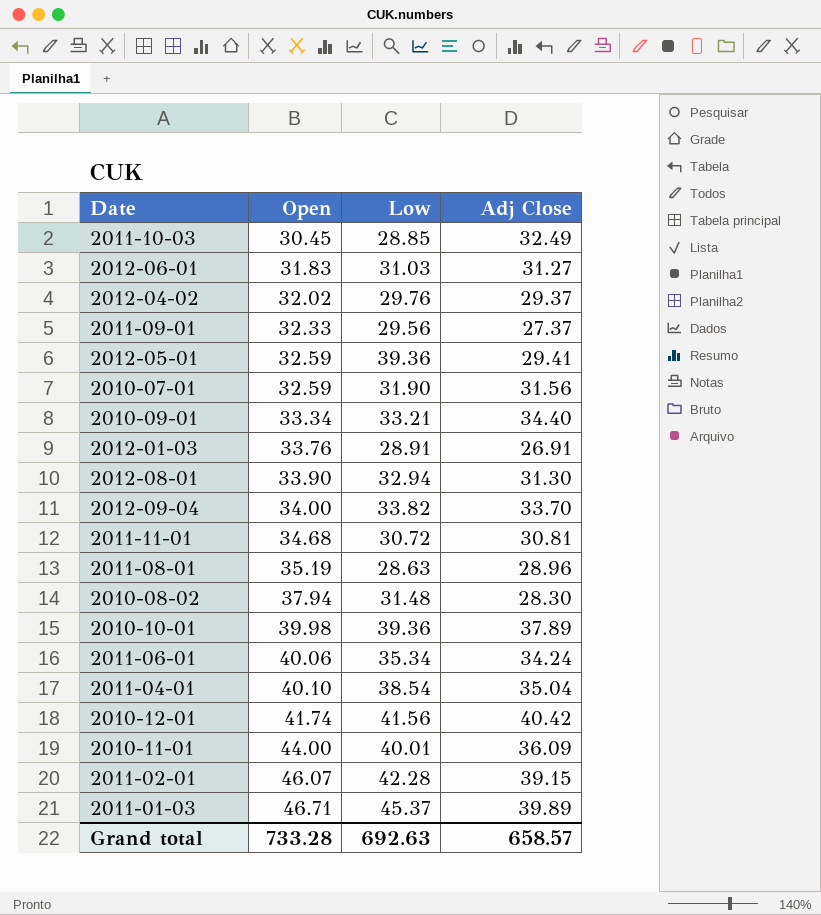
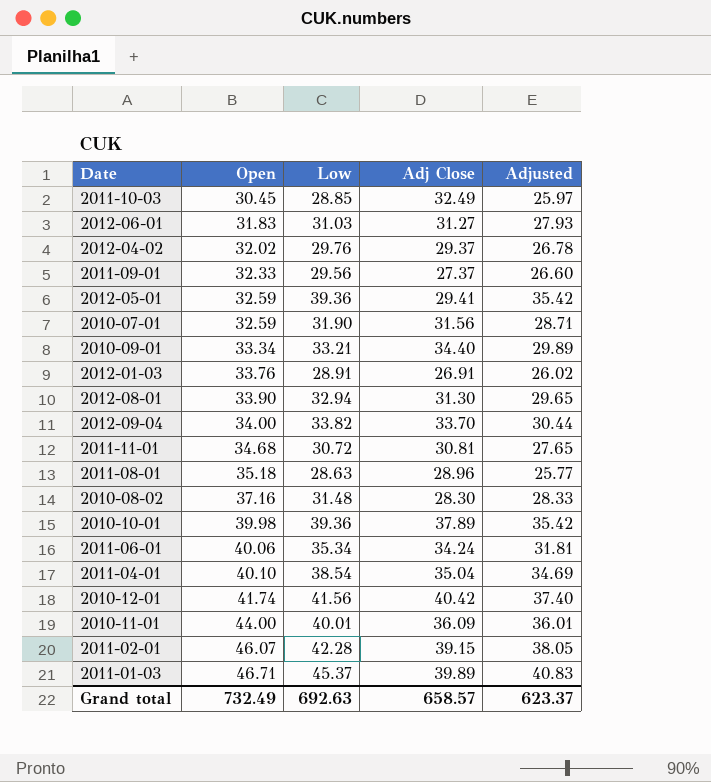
column Adjusted | formula: none -> [Low] * 0.9
2011-08-01 | Open: 35.19 -> 35.18
2010-08-02 | Open: 37.94 -> 37.16
Grand total | Open: 733.28 -> 732.49

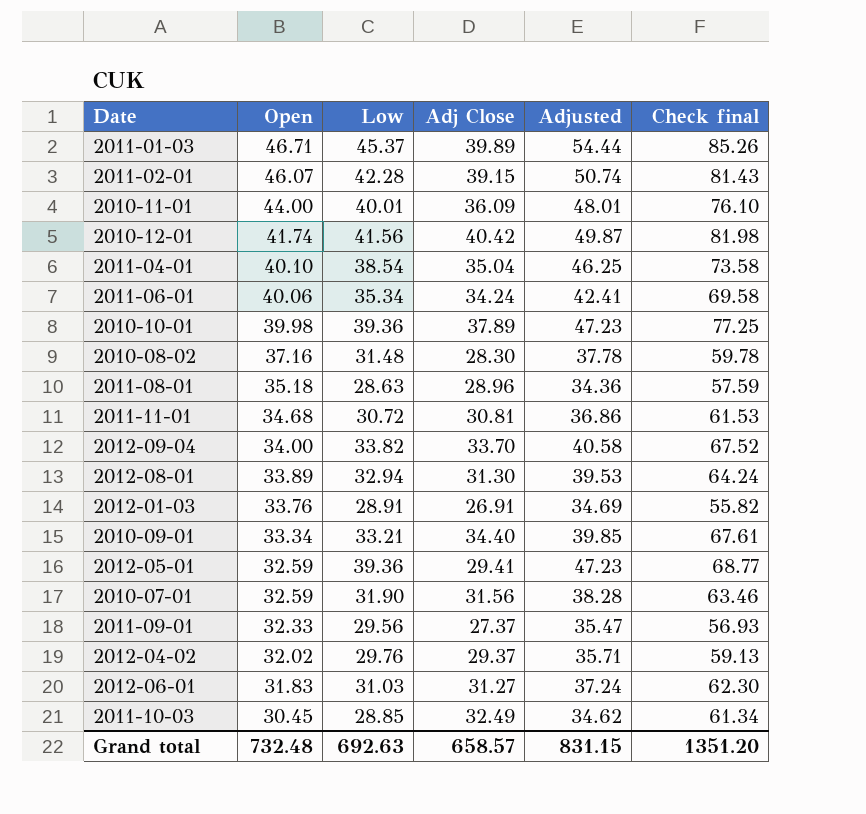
row order: Open ascending -> Open descending
column Adjusted | formula: [Low] * 0.9 -> [Low] * 1.2
column Check final | formula: none -> [Low] + [Adj Close]
2012-08-01 | Open: 33.90 -> 33.89
Grand total | Open: 732.49 -> 732.48
Grand total | Adjusted: 623.37 -> 831.15

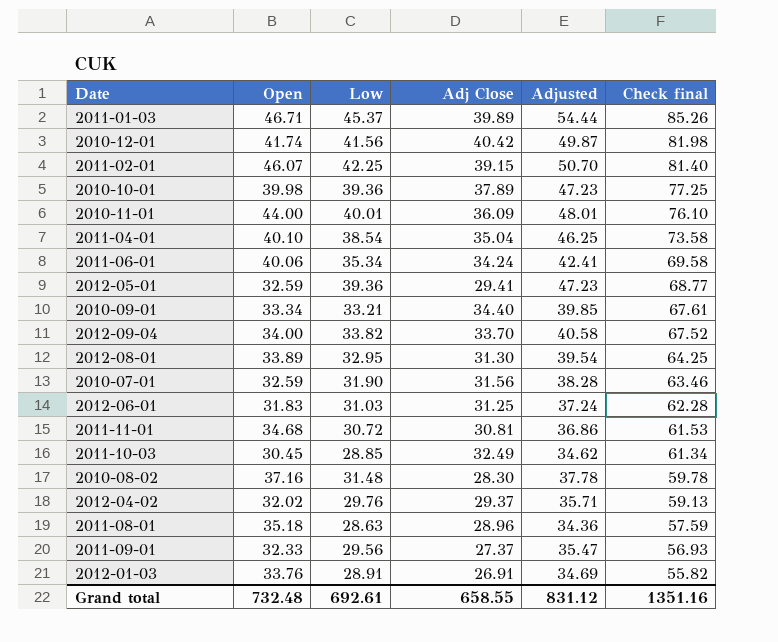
row order: Open descending -> Check final descending
2011-02-01 | Low: 42.28 -> 42.25
2011-02-01 | Adjusted: 50.74 -> 50.70
2011-02-01 | Check final: 81.43 -> 81.40
2012-08-01 | Low: 32.94 -> 32.95
2012-08-01 | Adjusted: 39.53 -> 39.54
2012-08-01 | Check final: 64.24 -> 64.25
2012-06-01 | Adj Close: 31.27 -> 31.25
2012-06-01 | Check final: 62.30 -> 62.28
Grand total | Low: 692.63 -> 692.61
Grand total | Adj Close: 658.57 -> 658.55
Grand total | Adjusted: 831.15 -> 831.12
Grand total | Check final: 1351.20 -> 1351.16

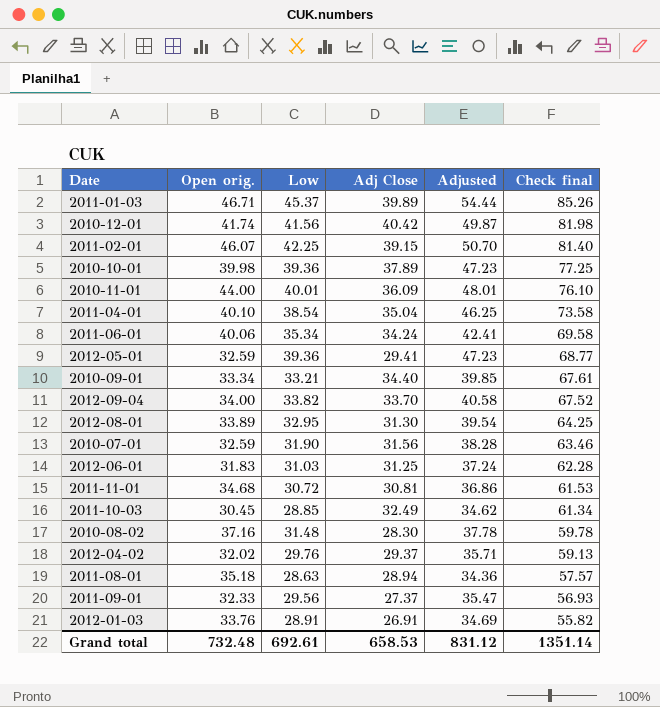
column name: Open -> Open orig.
2011-08-01 | Adj Close: 28.96 -> 28.94
2011-08-01 | Check final: 57.59 -> 57.57
Grand total | Adj Close: 658.55 -> 658.53
Grand total | Check final: 1351.16 -> 1351.14

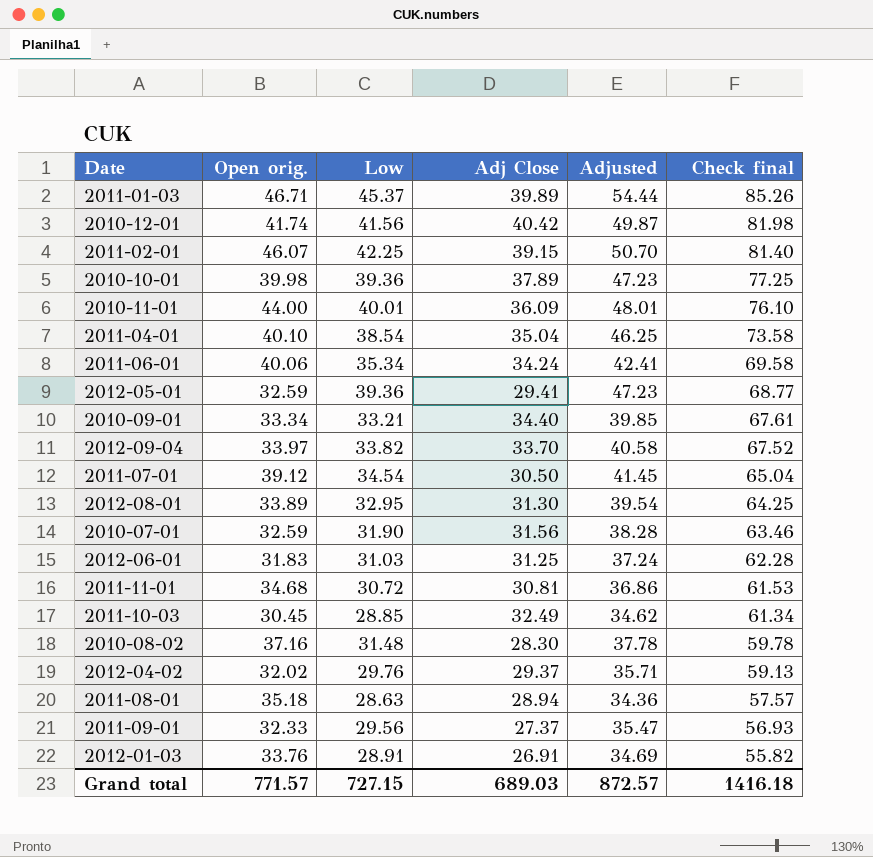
2012-09-04 | Open orig.: 34.00 -> 33.97
row 2011-07-01: none -> 39.12 | 34.54 | 30.50 | 41.45 | 65.04
Grand total | Open orig.: 732.48 -> 771.57
Grand total | Low: 692.61 -> 727.15
Grand total | Adj Close: 658.53 -> 689.03
Grand total | Adjusted: 831.12 -> 872.57
Grand total | Check final: 1351.14 -> 1416.18

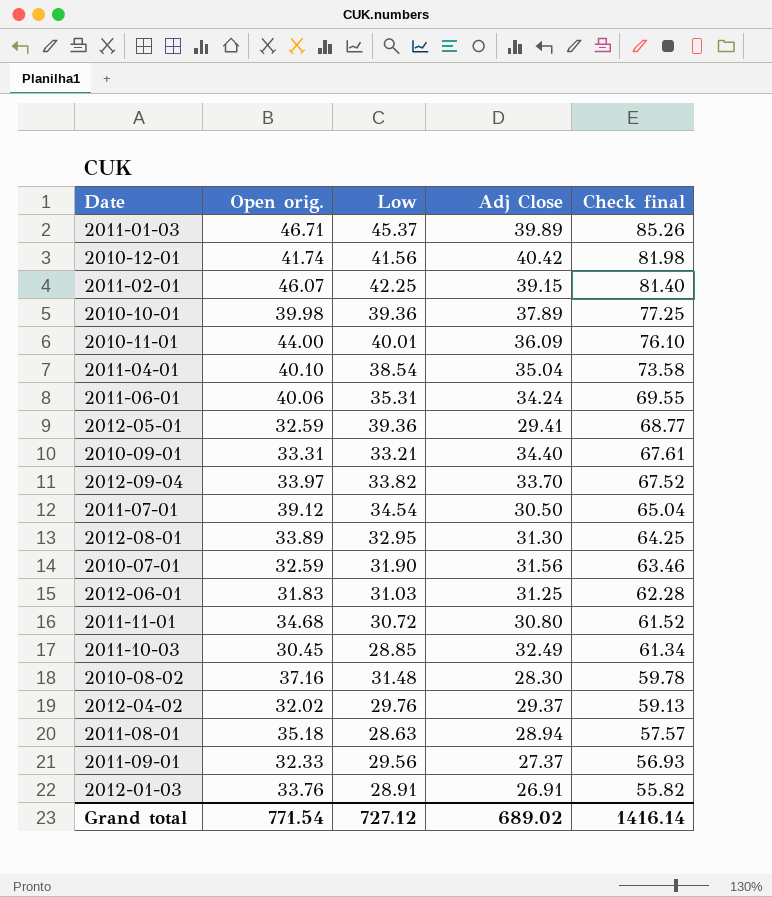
column Adjusted | formula: [Low] * 1.2 -> none
2011-06-01 | Low: 35.34 -> 35.31
2011-06-01 | Check final: 69.58 -> 69.55
2010-09-01 | Open orig.: 33.34 -> 33.31
2011-11-01 | Adj Close: 30.81 -> 30.80
2011-11-01 | Check final: 61.53 -> 61.52
Grand total | Open orig.: 771.57 -> 771.54
Grand total | Low: 727.15 -> 727.12
Grand total | Adj Close: 689.03 -> 689.02
Grand total | Check final: 1416.18 -> 1416.14

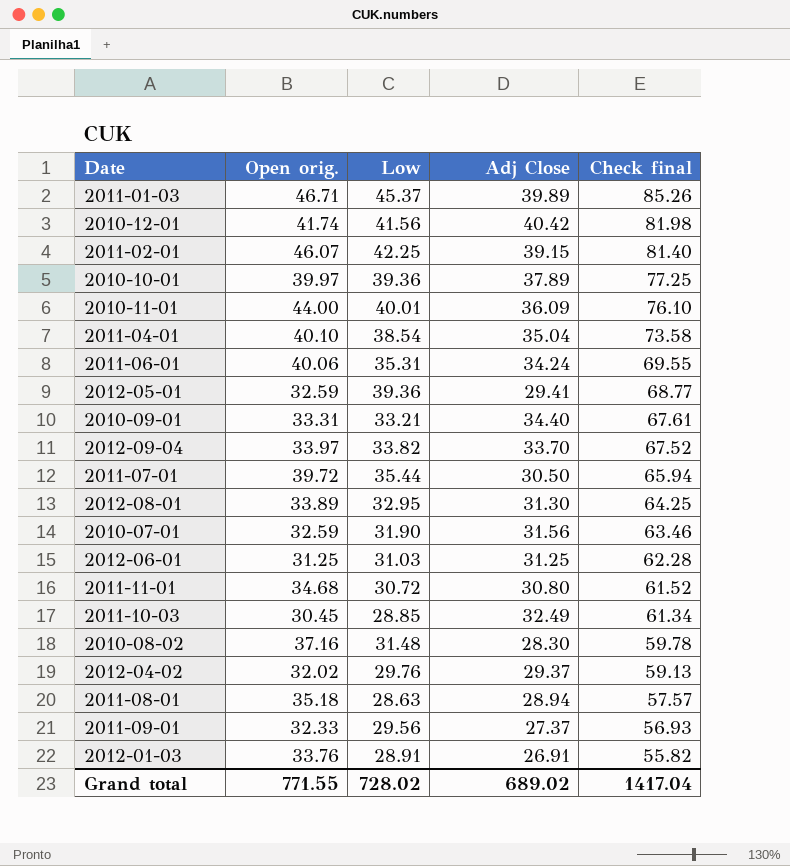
2010-10-01 | Open orig.: 39.98 -> 39.97
2011-07-01 | Open orig.: 39.12 -> 39.72
2011-07-01 | Low: 34.54 -> 35.44
2011-07-01 | Check final: 65.04 -> 65.94
2012-06-01 | Open orig.: 31.83 -> 31.25
Grand total | Open orig.: 771.54 -> 771.55
Grand total | Low: 727.12 -> 728.02
Grand total | Check final: 1416.14 -> 1417.04

